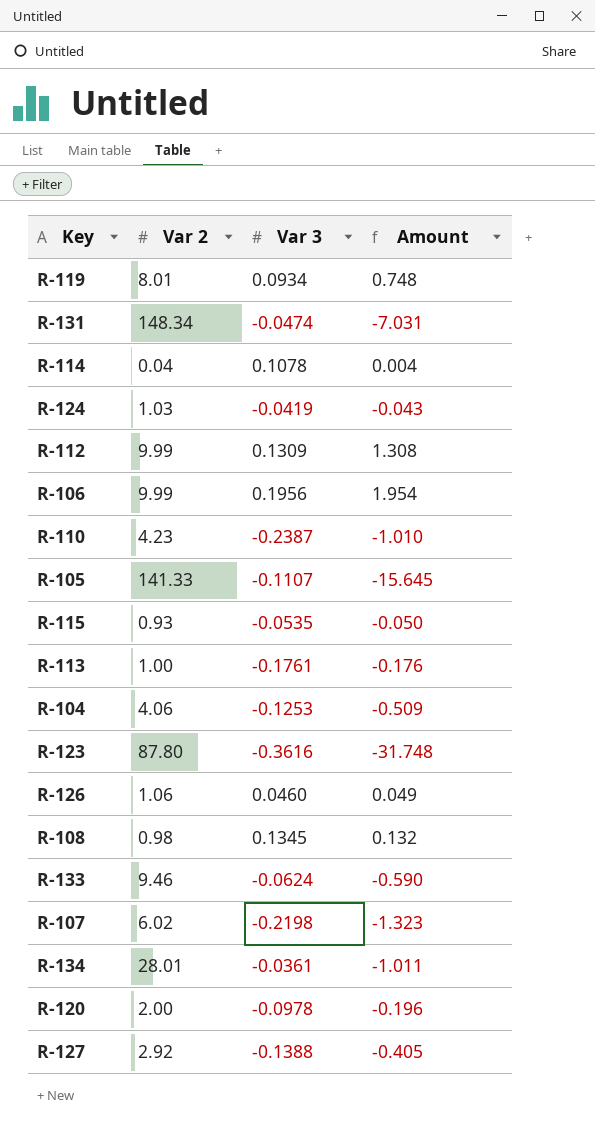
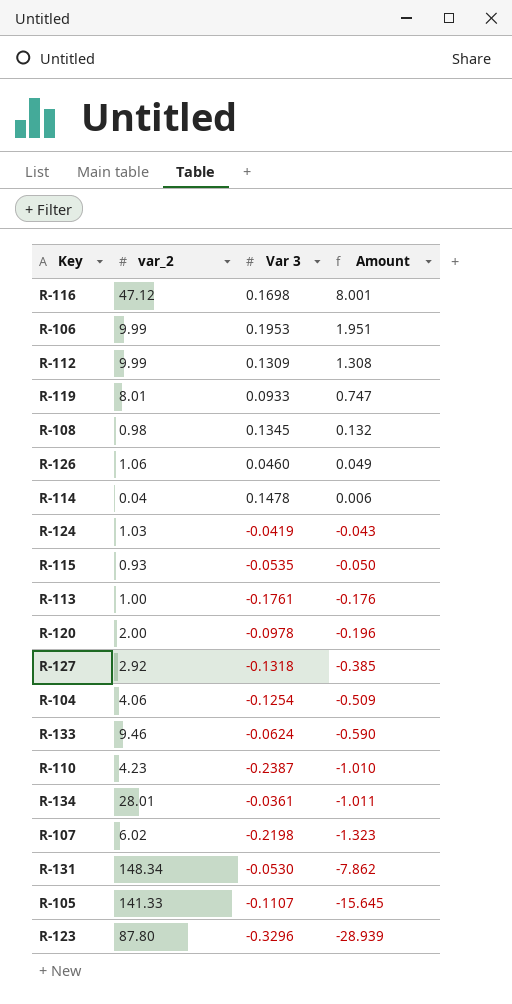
row order: none -> Amount descending
column name: Var 2 -> var_2
row R-116: none -> 47.12 | 0.1698 | 8.001
R-106 | Var 3: 0.1956 -> 0.1953
R-106 | Amount: 1.954 -> 1.951
R-119 | Var 3: 0.0934 -> 0.0933
R-119 | Amount: 0.748 -> 0.747
R-114 | Var 3: 0.1078 -> 0.1478
R-114 | Amount: 0.004 -> 0.006
R-127 | Var 3: -0.1388 -> -0.1318
R-127 | Amount: -0.405 -> -0.385
R-104 | Var 3: -0.1253 -> -0.1254
R-131 | Var 3: -0.0474 -> -0.0530
R-131 | Amount: -7.031 -> -7.862
R-123 | Var 3: -0.3616 -> -0.3296
R-123 | Amount: -31.748 -> -28.939

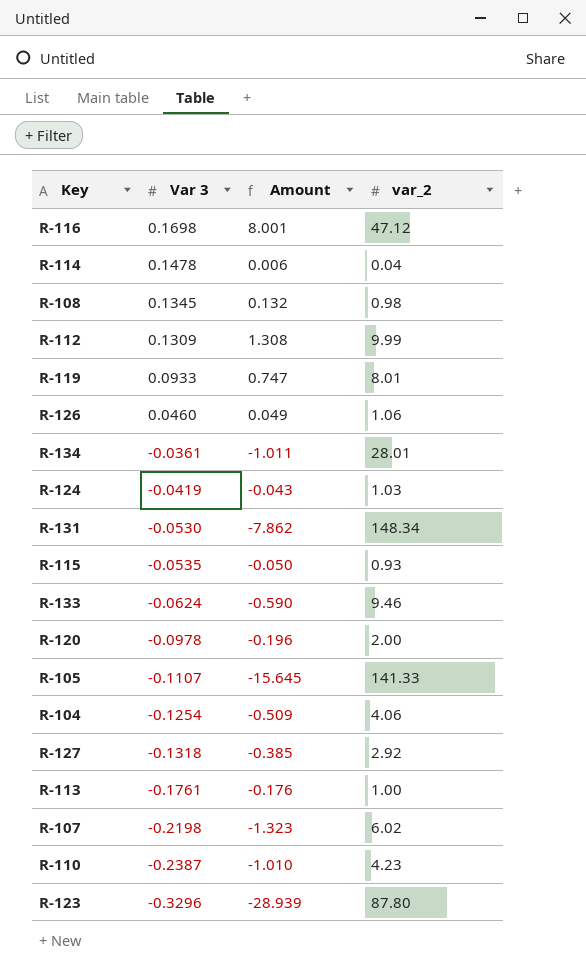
row order: Amount descending -> Var 3 descending
column var_2 | position: 2 -> 4
row R-106: 9.99 | 0.1953 | 1.951 -> none

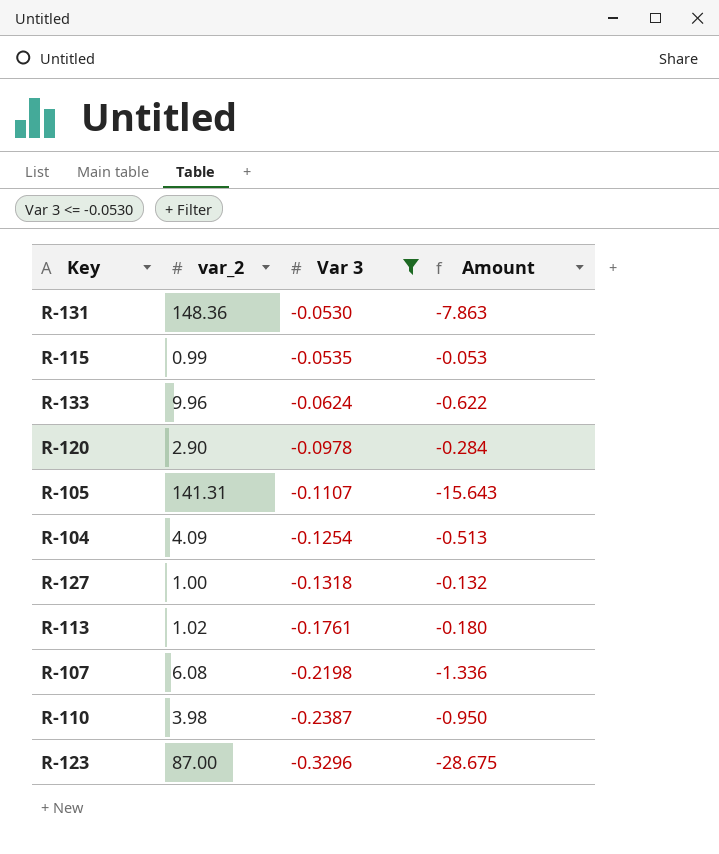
filter: none -> Var 3 <= -0.0530
column var_2 | position: 4 -> 2
R-131 | var_2: 148.34 -> 148.36
R-131 | Amount: -7.862 -> -7.863
R-115 | var_2: 0.93 -> 0.99
R-115 | Amount: -0.050 -> -0.053
R-133 | var_2: 9.46 -> 9.96
R-133 | Amount: -0.590 -> -0.622
R-120 | var_2: 2.00 -> 2.90
R-120 | Amount: -0.196 -> -0.284
R-105 | var_2: 141.33 -> 141.31
R-105 | Amount: -15.645 -> -15.643
R-104 | var_2: 4.06 -> 4.09
R-104 | Amount: -0.509 -> -0.513
R-127 | var_2: 2.92 -> 1.00
R-127 | Amount: -0.385 -> -0.132
R-113 | var_2: 1.00 -> 1.02
R-113 | Amount: -0.176 -> -0.180
R-107 | var_2: 6.02 -> 6.08
R-107 | Amount: -1.323 -> -1.336
R-110 | var_2: 4.23 -> 3.98
R-110 | Amount: -1.010 -> -0.950
R-123 | var_2: 87.80 -> 87.00
R-123 | Amount: -28.939 -> -28.675

